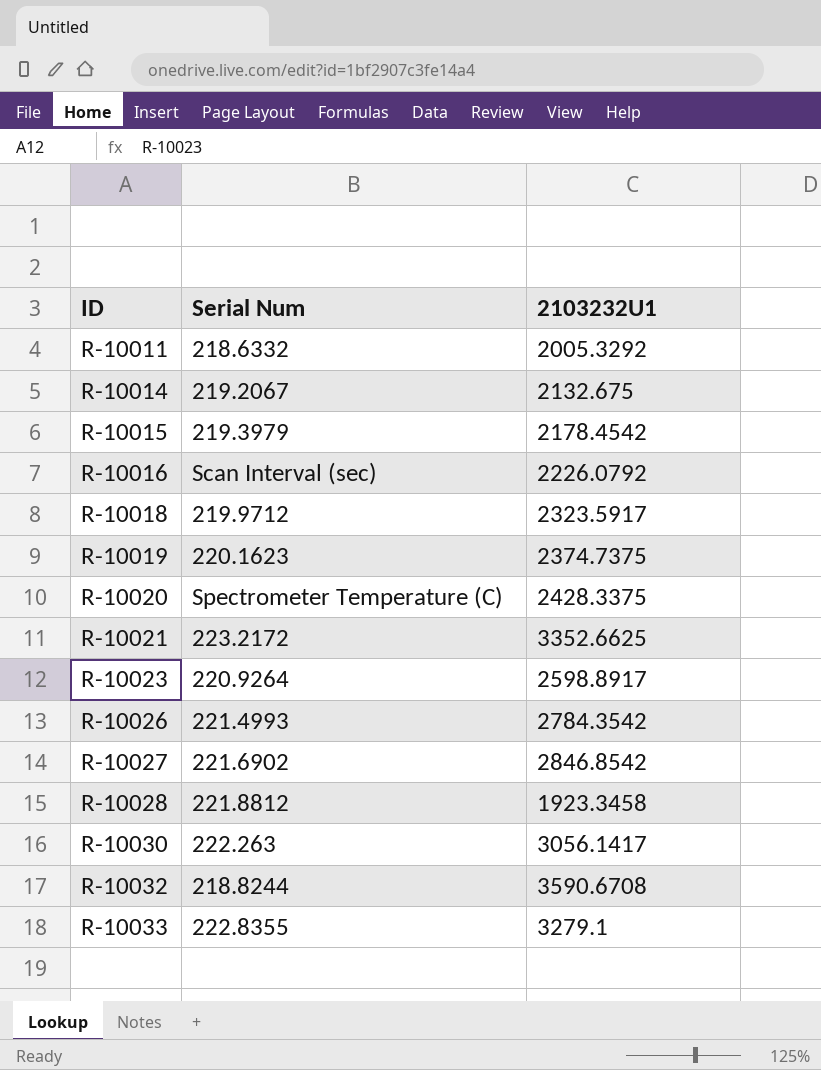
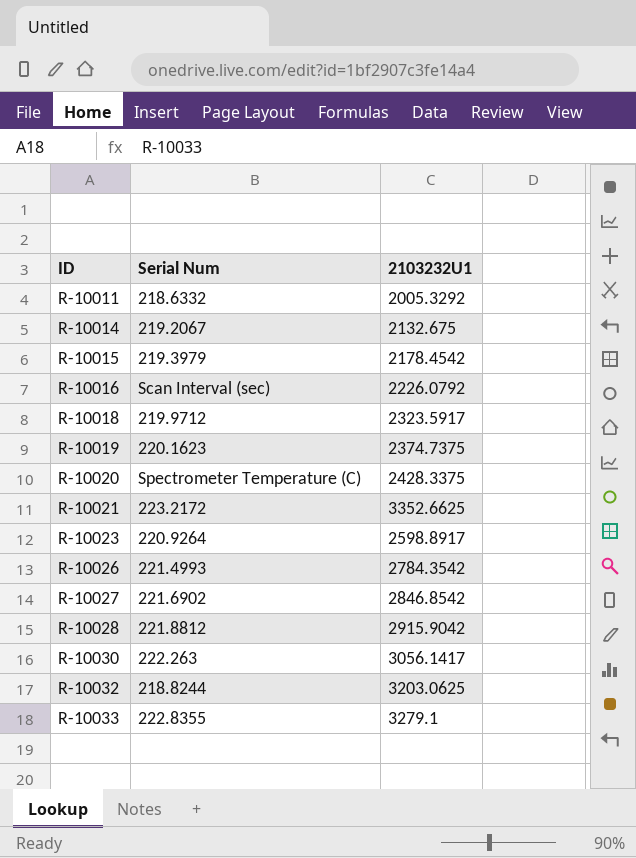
R-10028 | 2103232U1: 1923.3458 -> 2915.9042
R-10032 | 2103232U1: 3590.6708 -> 3203.0625

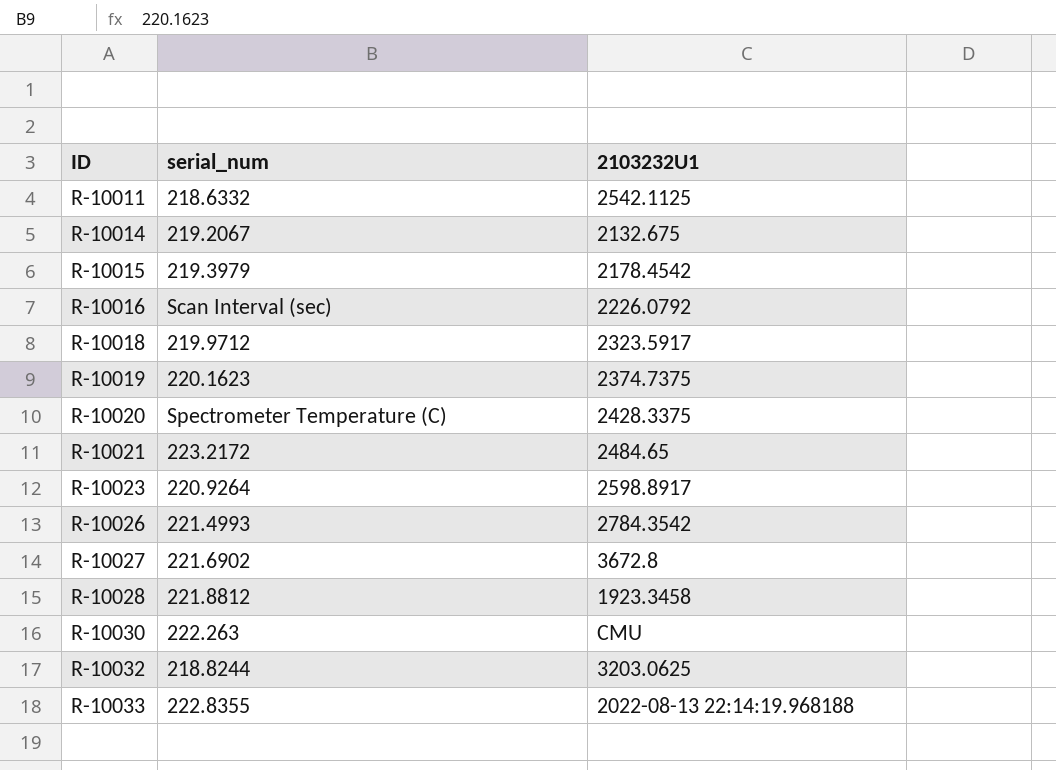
column name: Serial Num -> serial_num
R-10011 | 2103232U1: 2005.3292 -> 2542.1125
R-10021 | 2103232U1: 3352.6625 -> 2484.65
R-10027 | 2103232U1: 2846.8542 -> 3672.8
R-10028 | 2103232U1: 2915.9042 -> 1923.3458
R-10030 | 2103232U1: 3056.1417 -> CMU
R-10033 | 2103232U1: 3279.1 -> 2022-08-13 22:14:19.968188

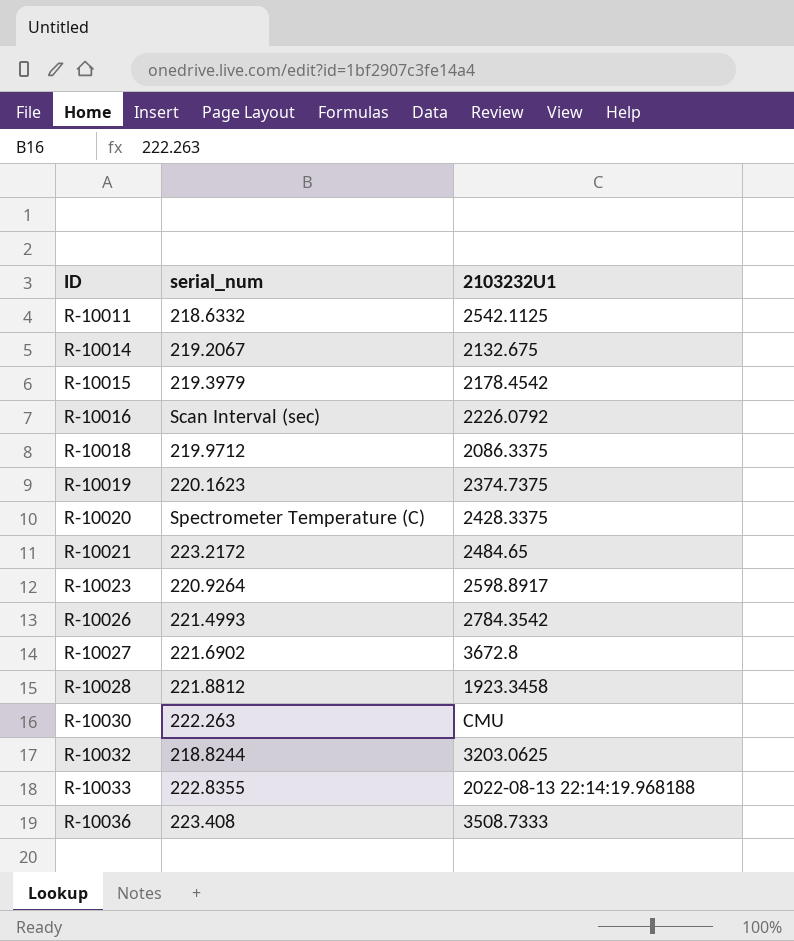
R-10018 | 2103232U1: 2323.5917 -> 2086.3375
row R-10036: none -> 223.408 | 3508.7333

